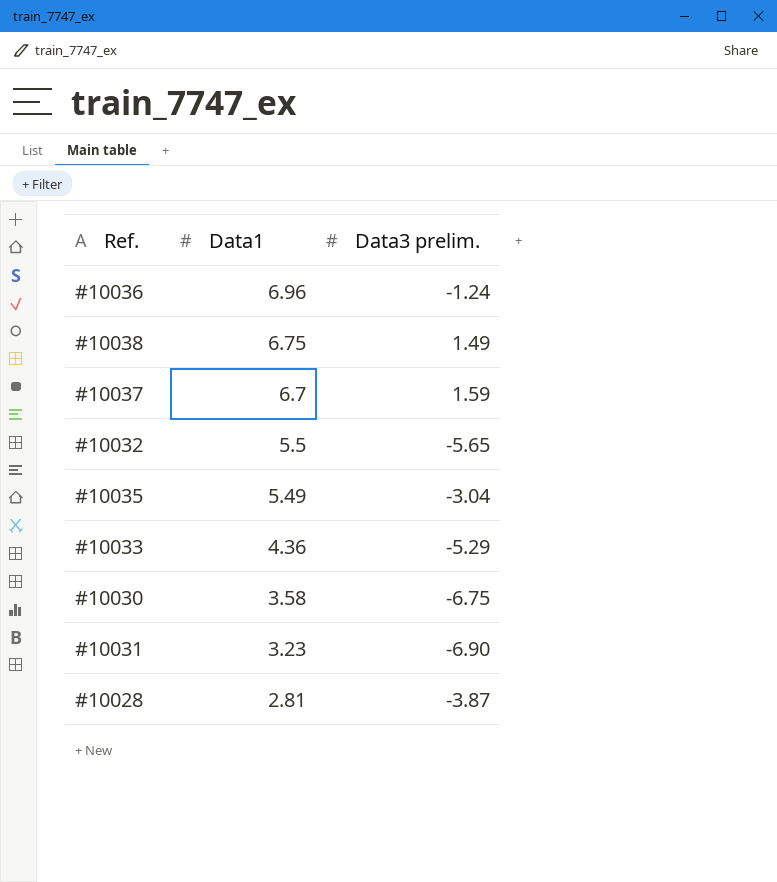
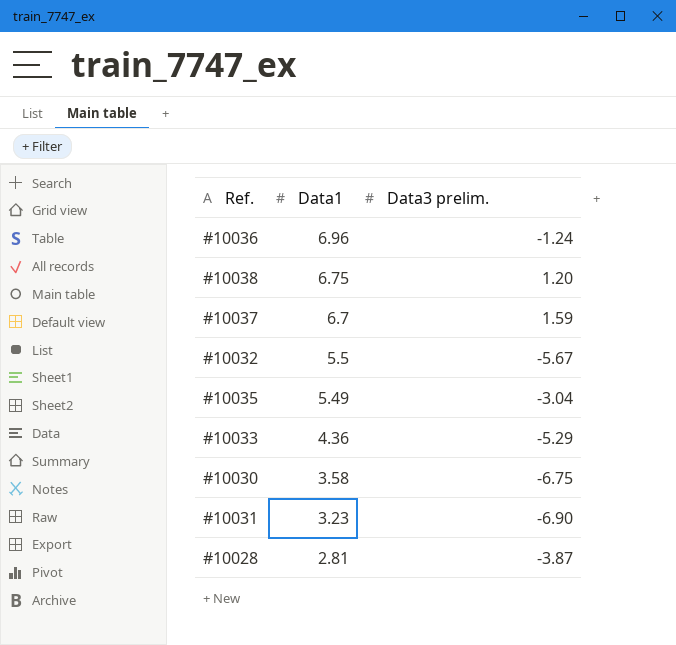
#10038 | Data3 prelim.: 1.49 -> 1.20
#10032 | Data3 prelim.: -5.65 -> -5.67

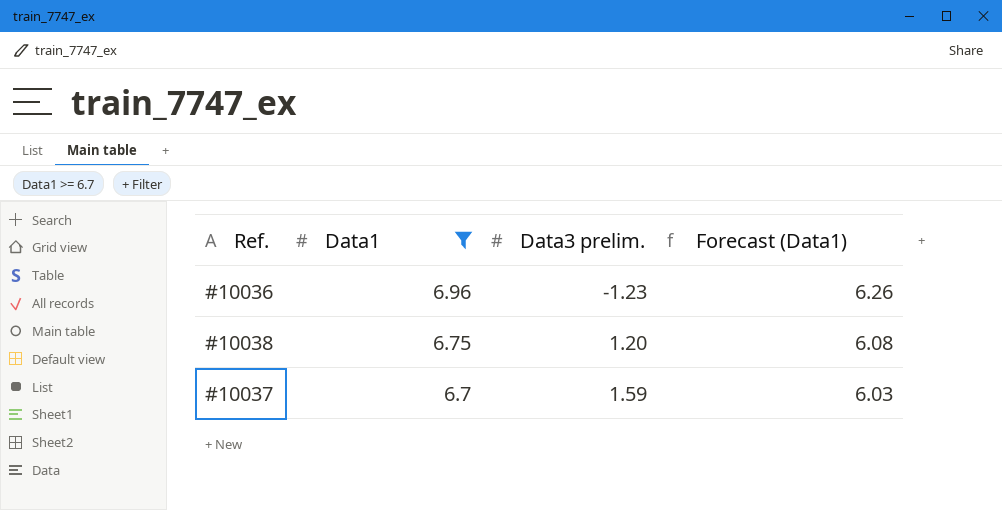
filter: none -> Data1 >= 6.7
column Forecast (Data1) | formula: none -> [Data1] * 0.9
#10036 | Data3 prelim.: -1.24 -> -1.23

